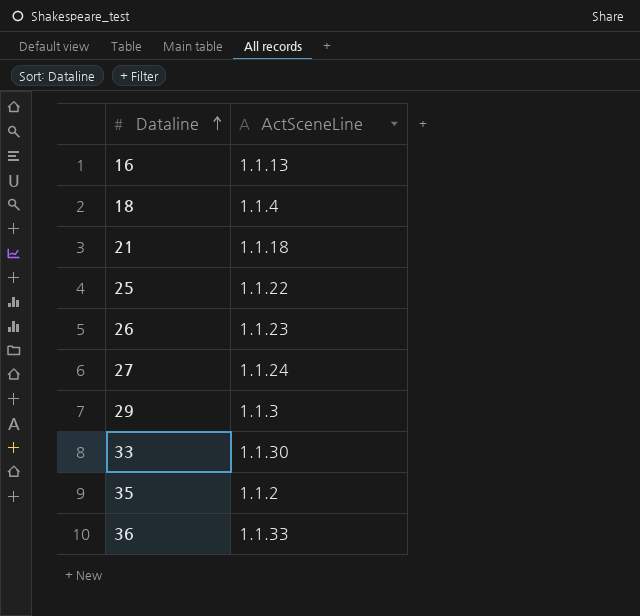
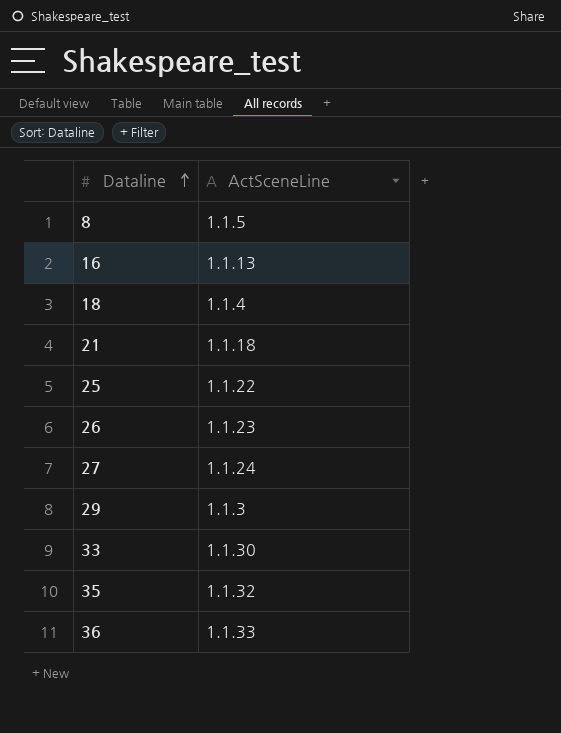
row 8: none -> 1.1.5
35 | ActSceneLine: 1.1.2 -> 1.1.32

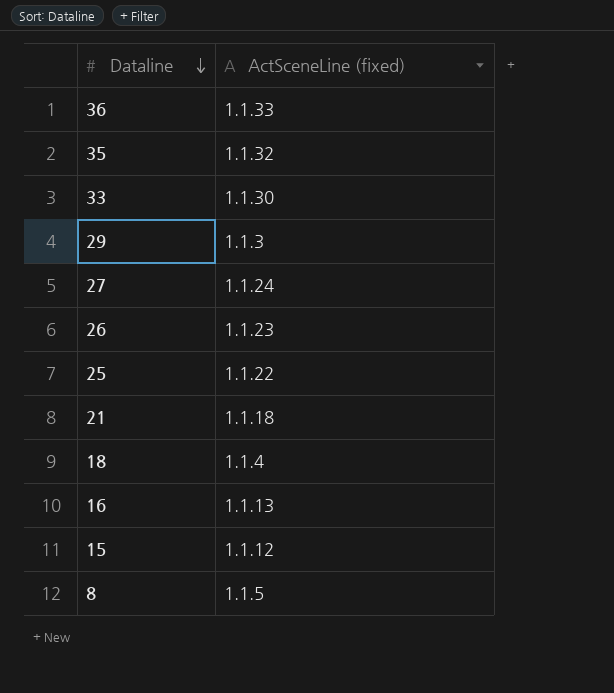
row order: Dataline ascending -> Dataline descending
column name: ActSceneLine -> ActSceneLine (fixed)
row 15: none -> 1.1.12

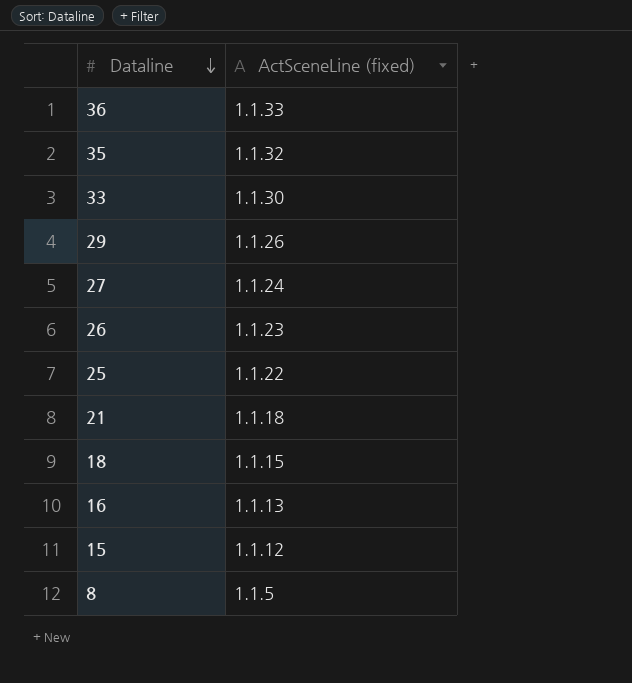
29 | ActSceneLine (fixed): 1.1.3 -> 1.1.26
18 | ActSceneLine (fixed): 1.1.4 -> 1.1.15

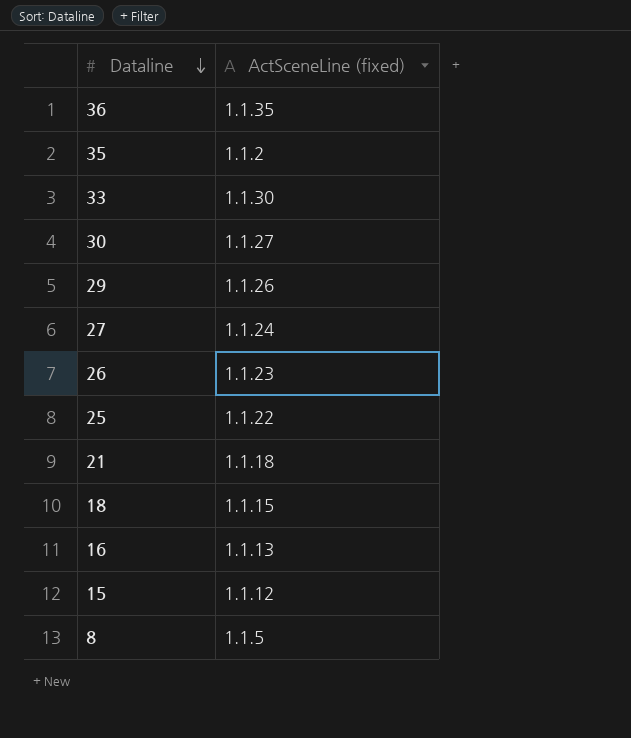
36 | ActSceneLine (fixed): 1.1.33 -> 1.1.35
35 | ActSceneLine (fixed): 1.1.32 -> 1.1.2
row 30: none -> 1.1.27

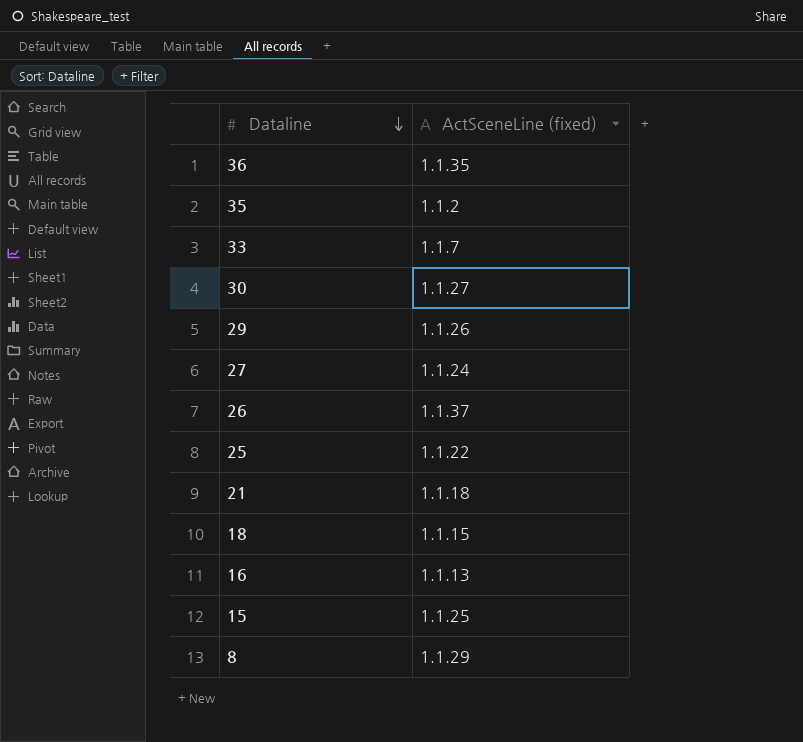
33 | ActSceneLine (fixed): 1.1.30 -> 1.1.7
26 | ActSceneLine (fixed): 1.1.23 -> 1.1.37
15 | ActSceneLine (fixed): 1.1.12 -> 1.1.25
8 | ActSceneLine (fixed): 1.1.5 -> 1.1.29

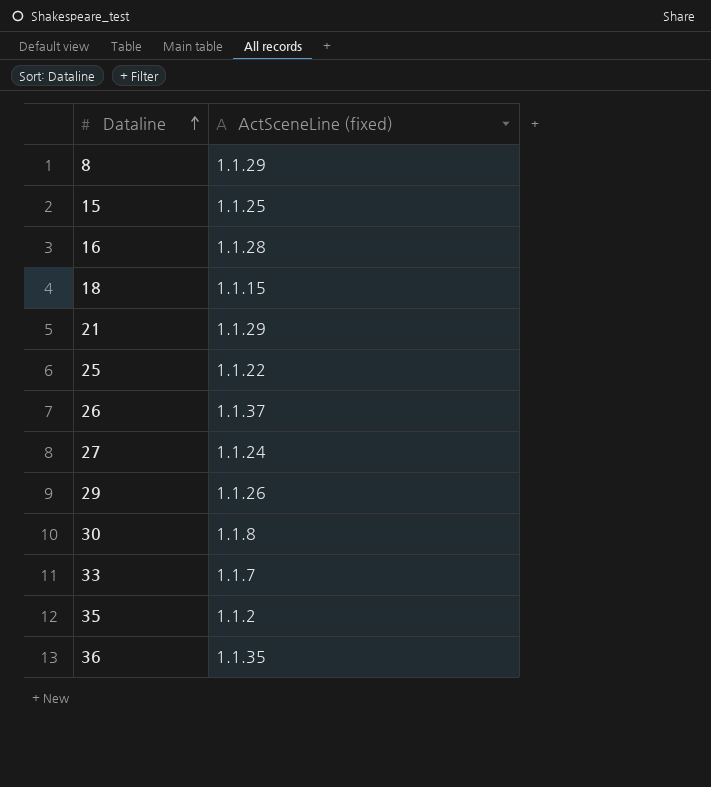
row order: Dataline descending -> Dataline ascending
16 | ActSceneLine (fixed): 1.1.13 -> 1.1.28
21 | ActSceneLine (fixed): 1.1.18 -> 1.1.29
30 | ActSceneLine (fixed): 1.1.27 -> 1.1.8

